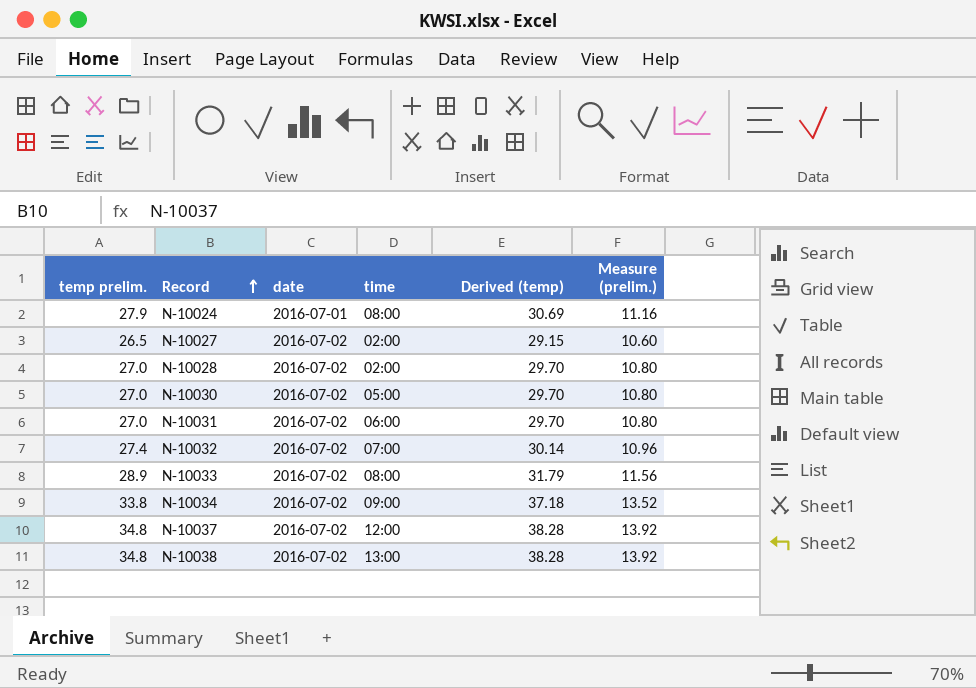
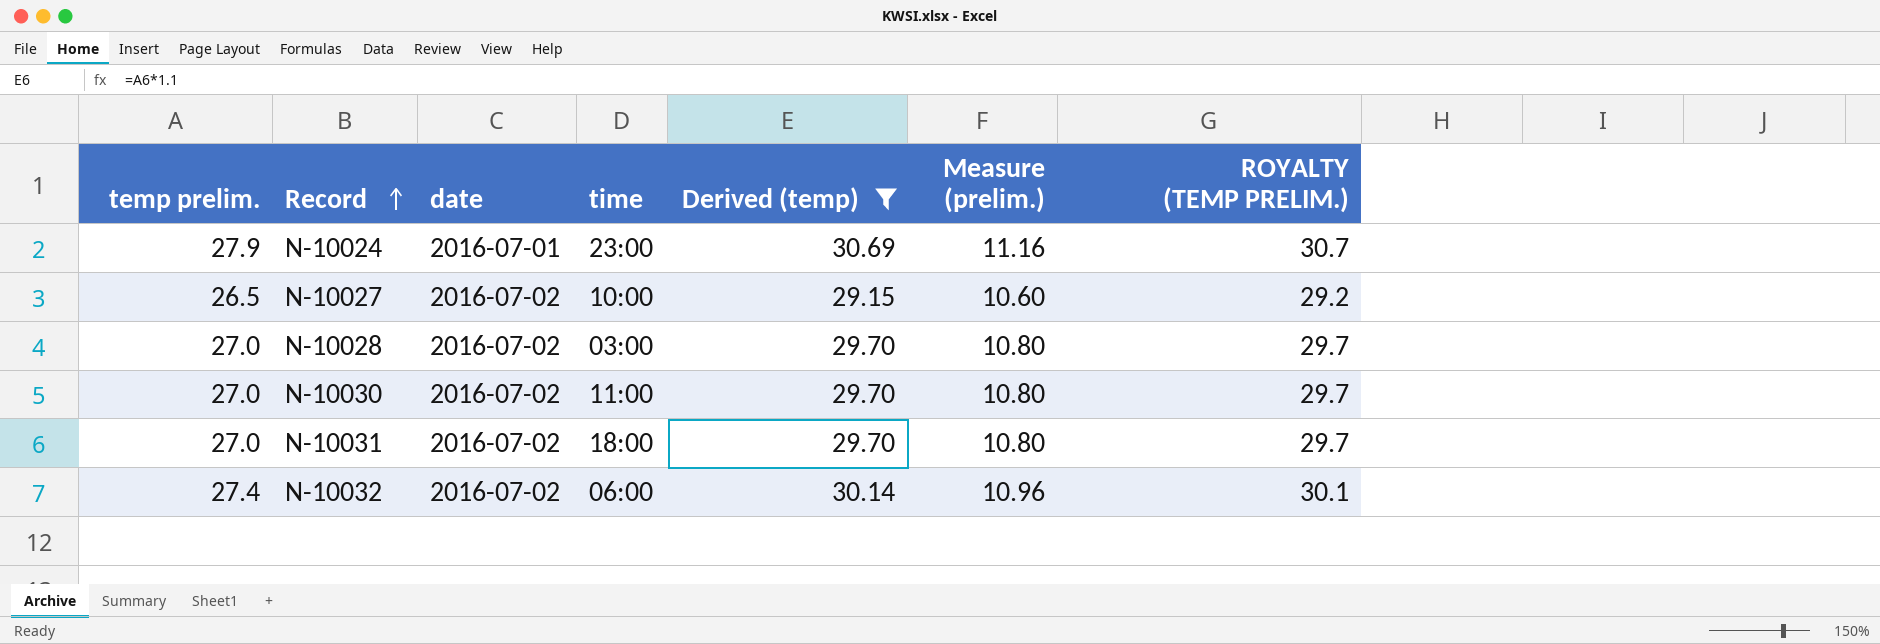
filter: none -> Derived (temp) <= 30.69
column ROYALTY (TEMP PRELIM.) | formula: none -> [temp prelim.] * 1.1
N-10024 | time: 08:00 -> 23:00
N-10027 | time: 02:00 -> 10:00
N-10028 | time: 02:00 -> 03:00
N-10030 | time: 05:00 -> 11:00
N-10031 | time: 06:00 -> 18:00
N-10032 | time: 07:00 -> 06:00

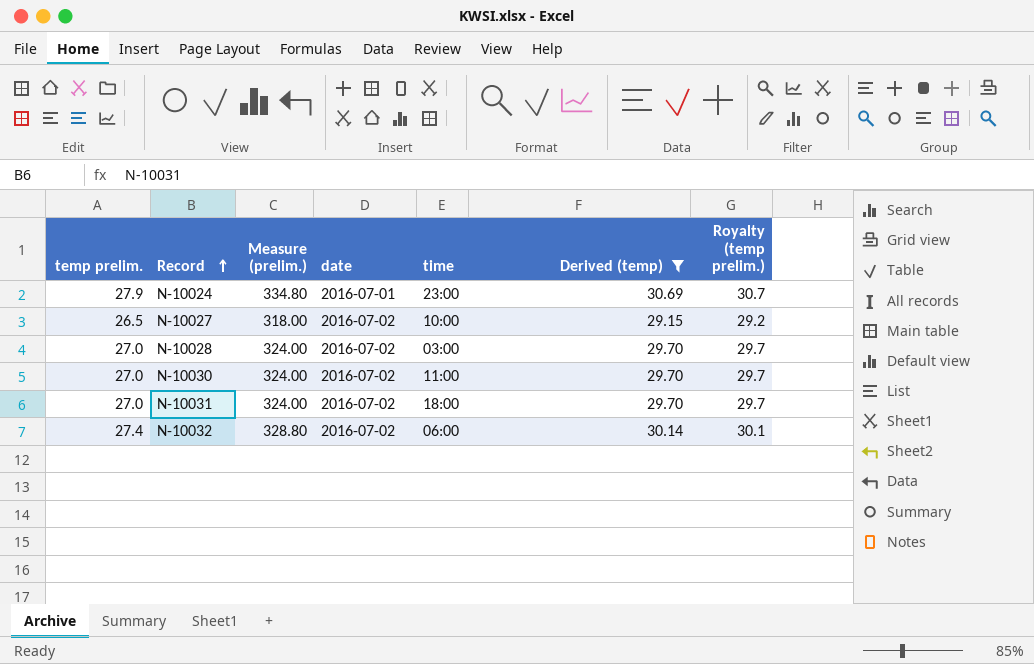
column Measure (prelim.) | formula: [temp prelim.] * 0.4 -> [temp prelim.] * 12
column Measure (prelim.) | position: 6 -> 3
column name: ROYALTY (TEMP PRELIM.) -> Royalty (temp prelim.)

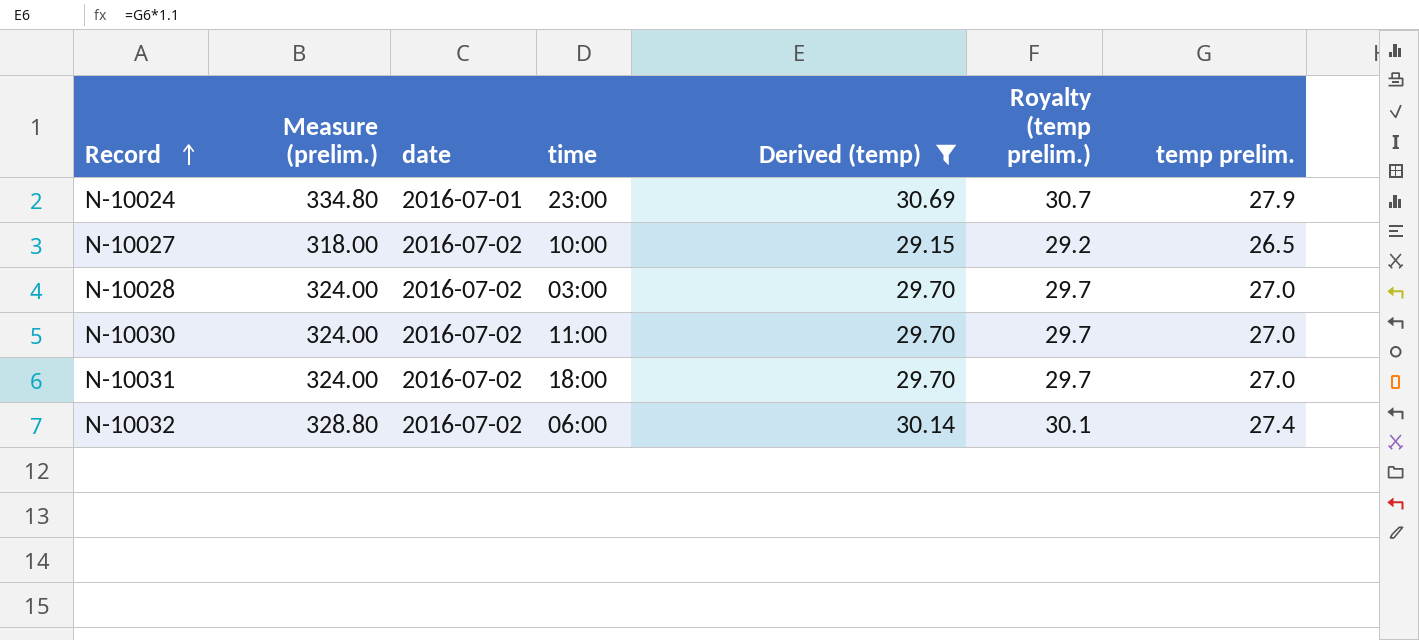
column temp prelim. | position: 1 -> 7

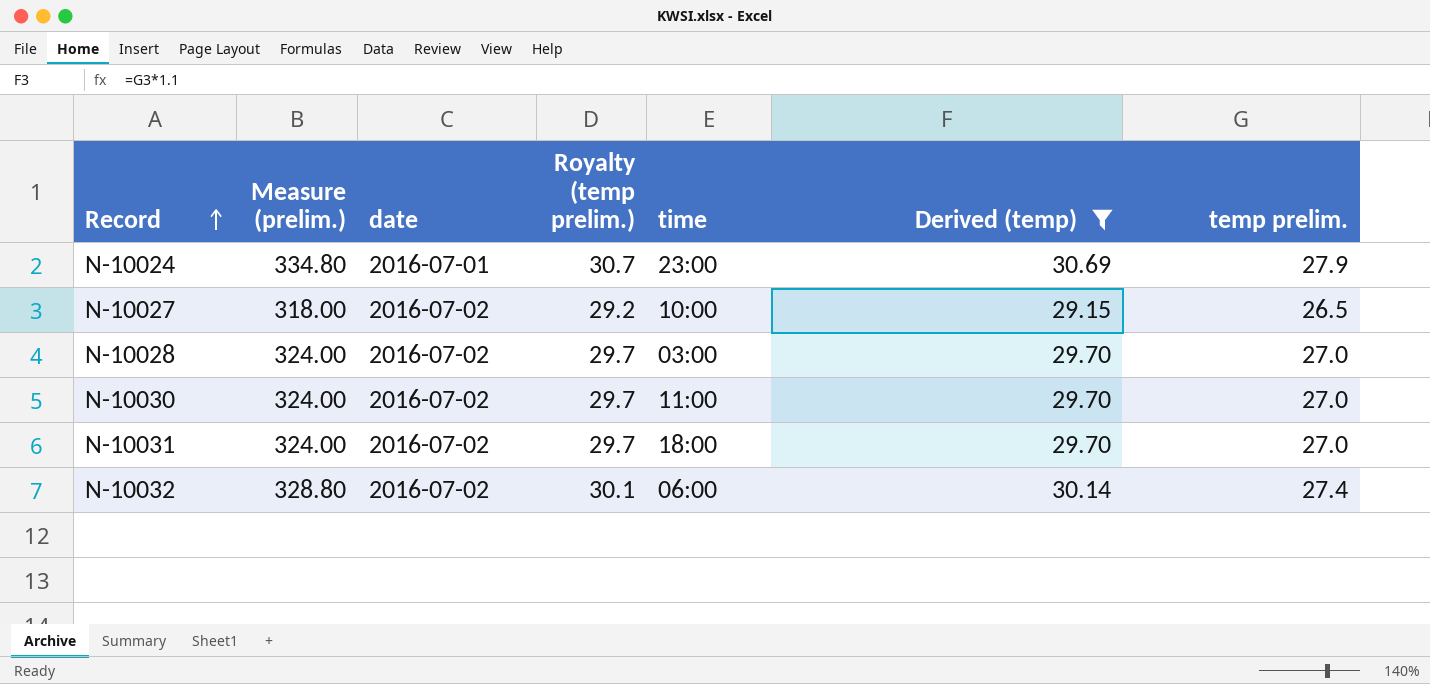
column Royalty (temp prelim.) | position: 6 -> 4

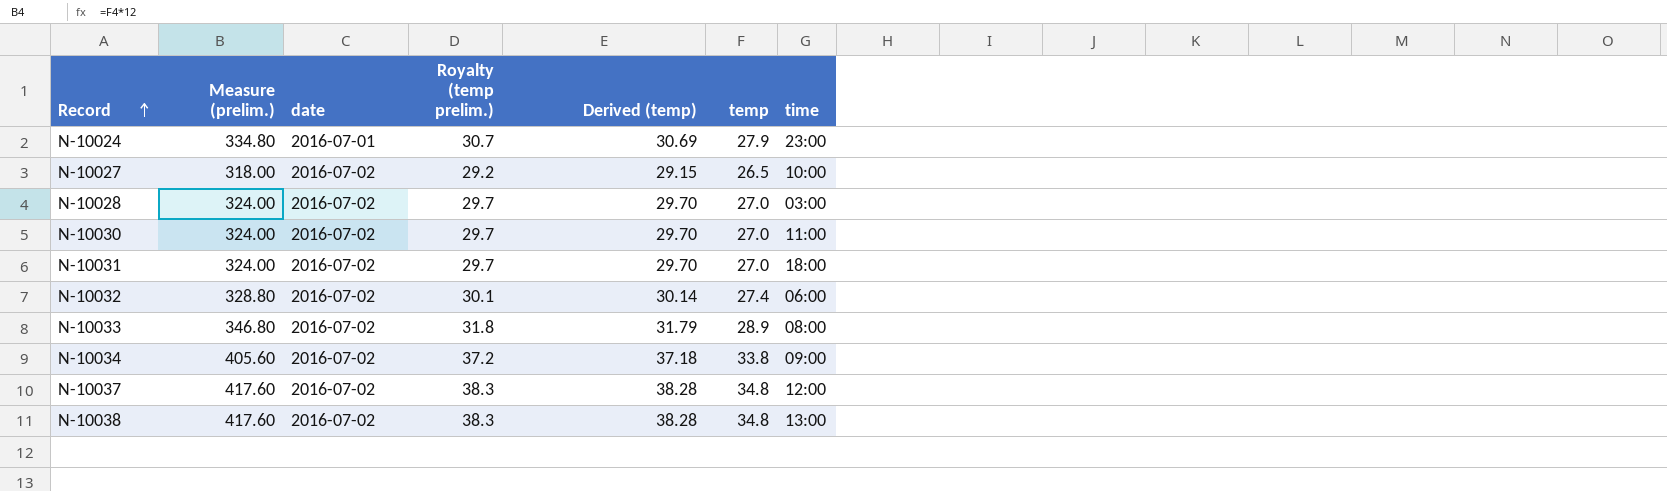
filter: Derived (temp) <= 30.69 -> none
column name: temp prelim. -> temp
column time | position: 5 -> 7

